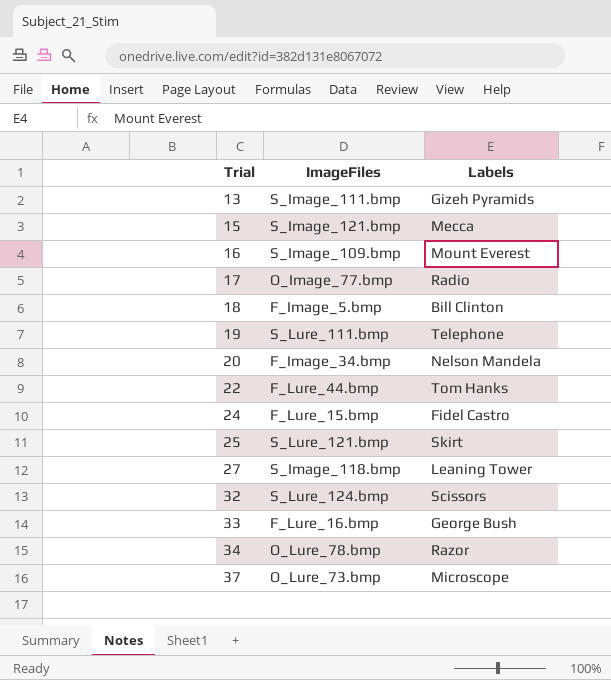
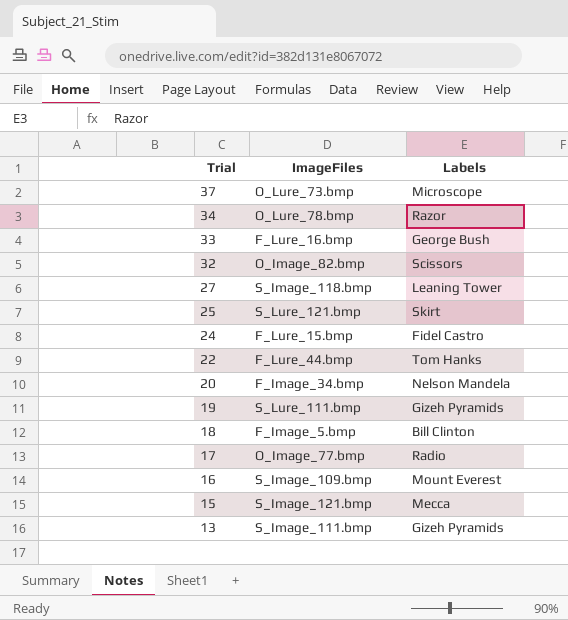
row order: Trial ascending -> Trial descending
32 | ImageFiles: S_Lure_124.bmp -> O_Image_82.bmp
19 | Labels: Telephone -> Gizeh Pyramids

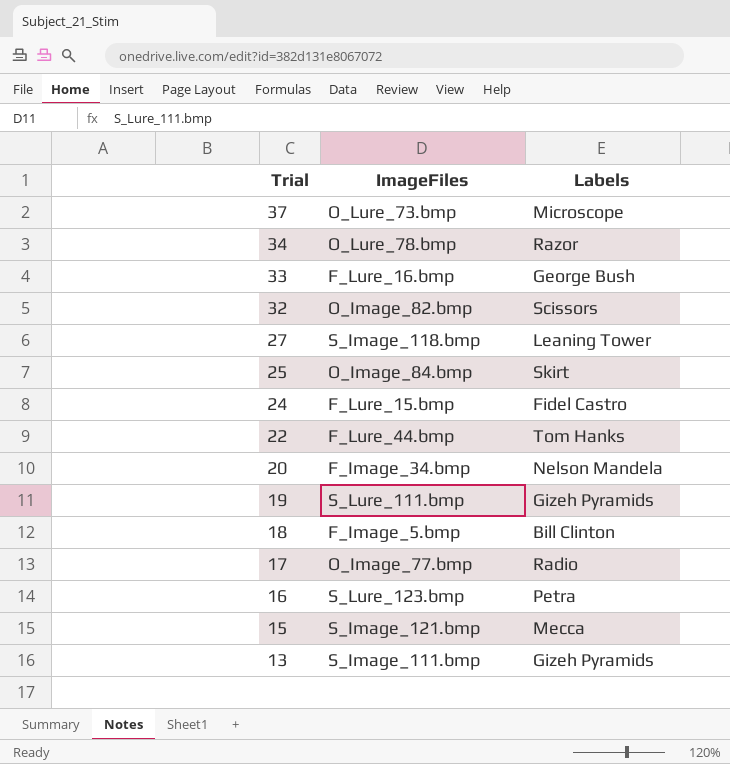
25 | ImageFiles: S_Lure_121.bmp -> O_Image_84.bmp
16 | ImageFiles: S_Image_109.bmp -> S_Lure_123.bmp
16 | Labels: Mount Everest -> Petra

